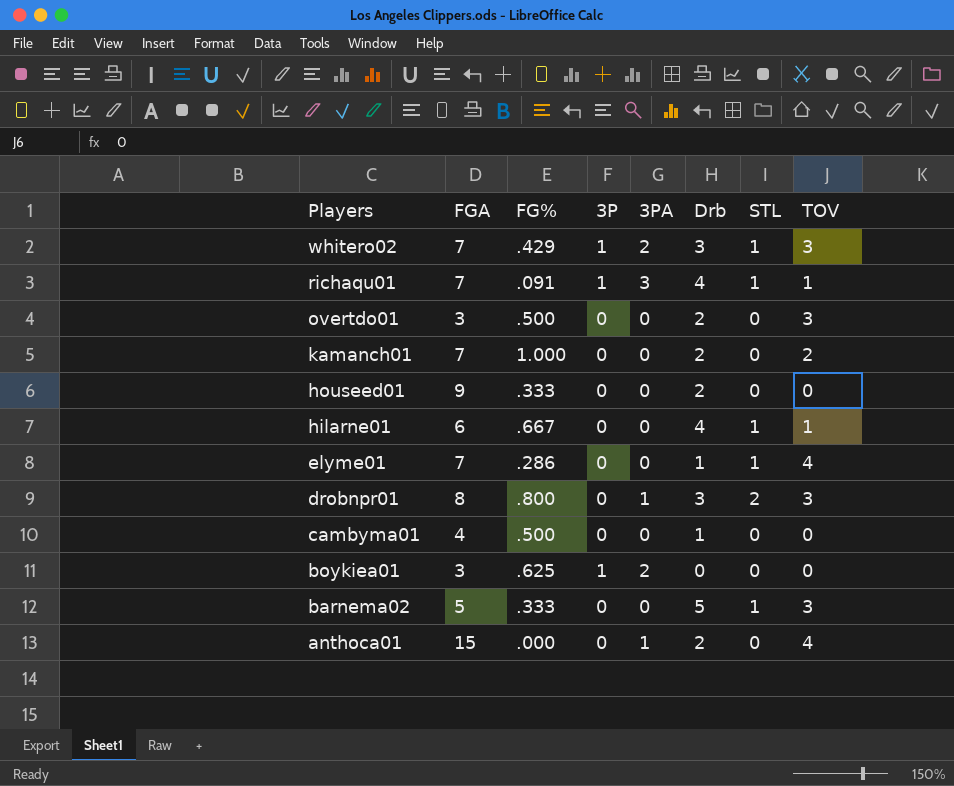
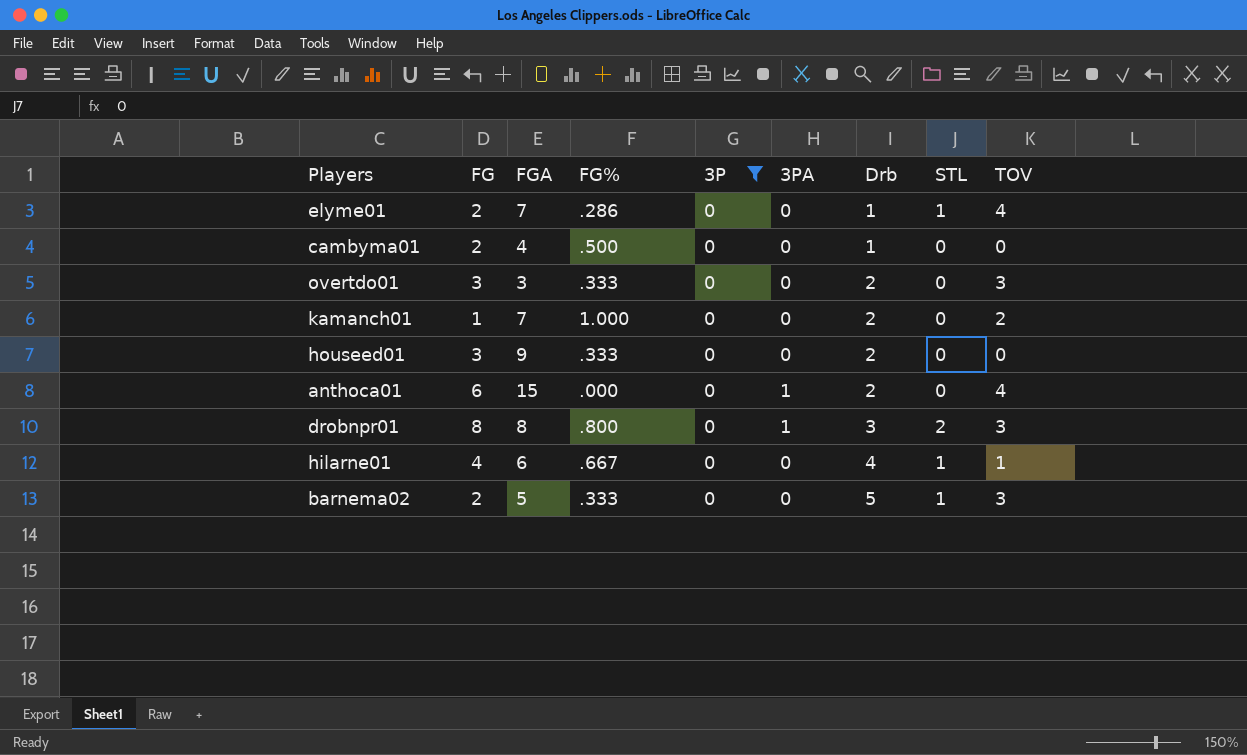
filter: none -> 3P = 0
row order: Players descending -> Drb ascending
column FG | position: none -> 2
overtdo01 | FG%: .500 -> .333

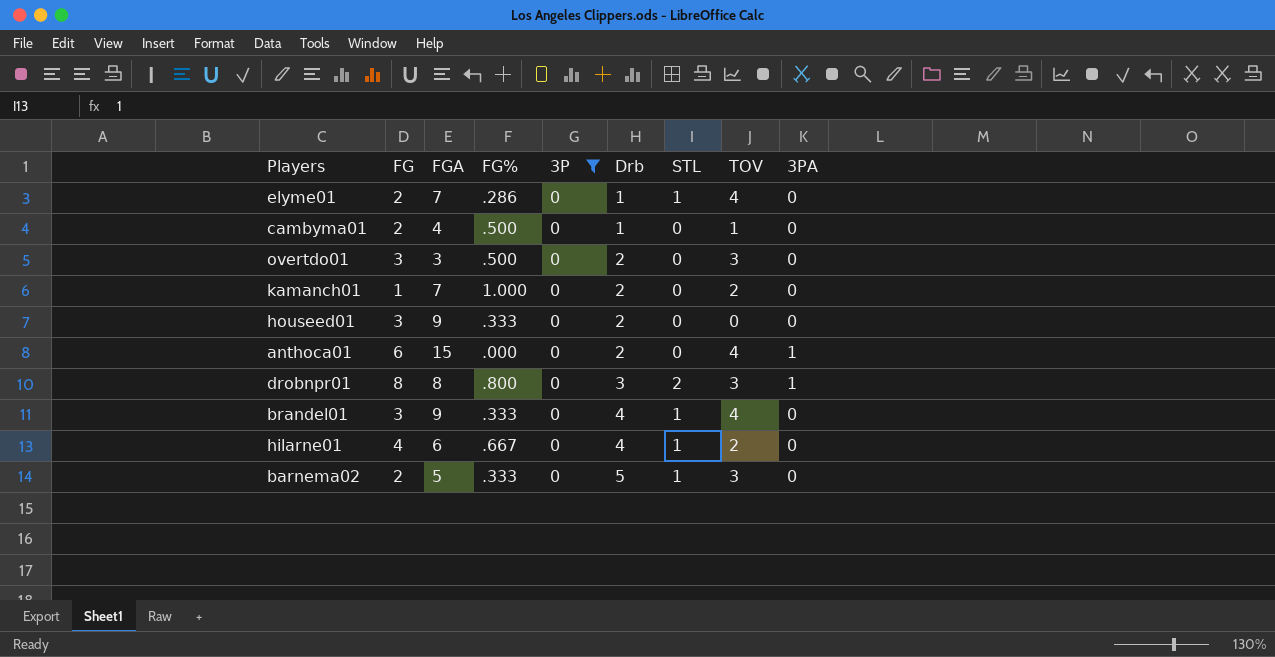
column 3PA | position: 6 -> 9
cambyma01 | TOV: 0 -> 1
overtdo01 | FG%: .333 -> .500
row brandel01: none -> 3 | 9 | .333 | 0 | 4 | 1 | 4 | 0
hilarne01 | TOV: 1 -> 2

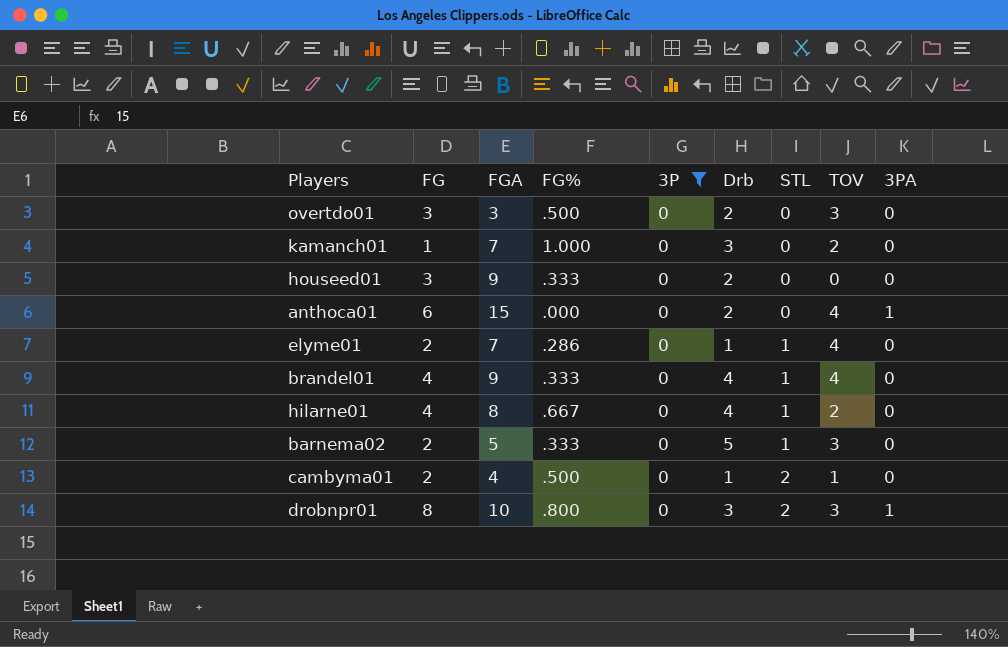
row order: Drb ascending -> STL ascending
kamanch01 | Drb: 2 -> 3
brandel01 | FG: 3 -> 4
hilarne01 | FGA: 6 -> 8
cambyma01 | STL: 0 -> 2
drobnpr01 | FGA: 8 -> 10

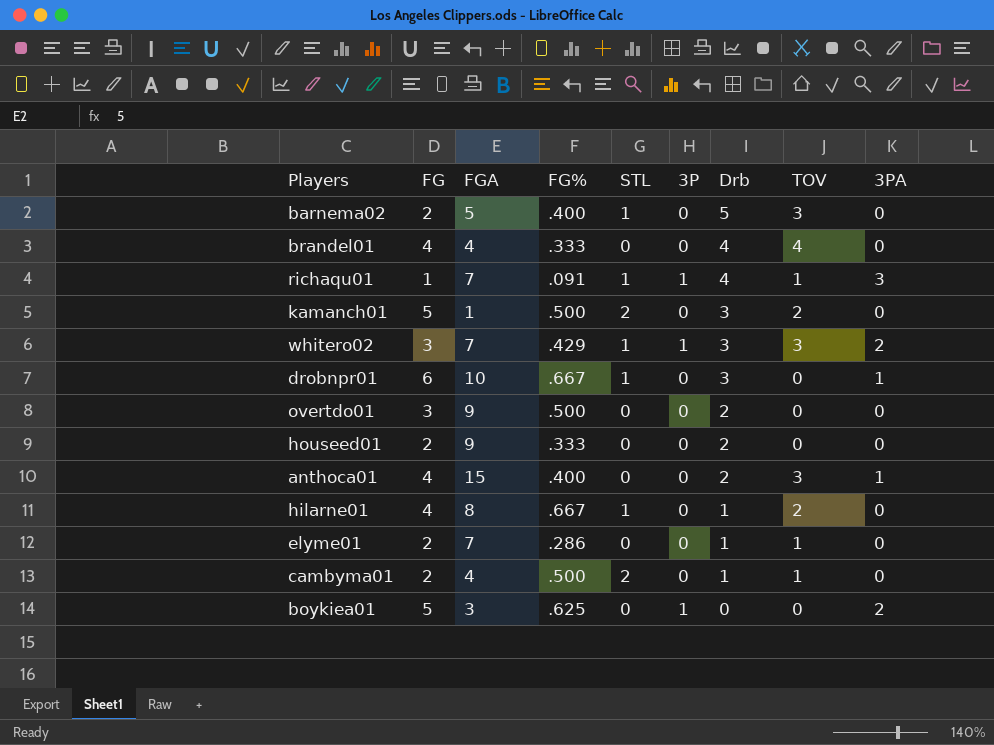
filter: 3P = 0 -> none
row order: STL ascending -> Drb descending
column STL | position: 7 -> 5
barnema02 | FG%: .333 -> .400
brandel01 | FGA: 9 -> 4
brandel01 | STL: 1 -> 0
kamanch01 | FG: 1 -> 5
kamanch01 | FGA: 7 -> 1
kamanch01 | FG%: 1.000 -> .500
kamanch01 | STL: 0 -> 2
drobnpr01 | FG: 8 -> 6
drobnpr01 | FG%: .800 -> .667
drobnpr01 | STL: 2 -> 1
drobnpr01 | TOV: 3 -> 0
overtdo01 | FGA: 3 -> 9
overtdo01 | TOV: 3 -> 0
houseed01 | FG: 3 -> 2
anthoca01 | FG: 6 -> 4
anthoca01 | FG%: .000 -> .400
anthoca01 | TOV: 4 -> 3
hilarne01 | Drb: 4 -> 1
elyme01 | STL: 1 -> 0
elyme01 | TOV: 4 -> 1

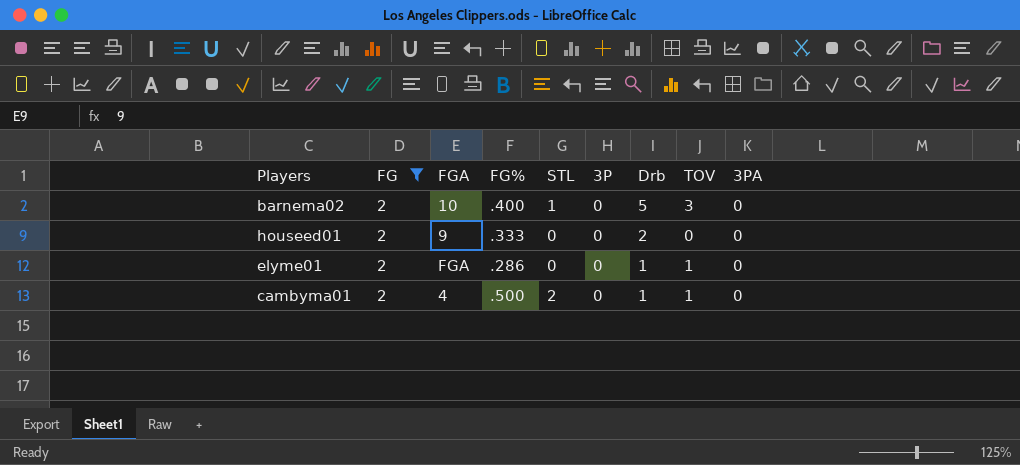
filter: none -> FG = 2
barnema02 | FGA: 5 -> 10
elyme01 | FGA: 7 -> FGA

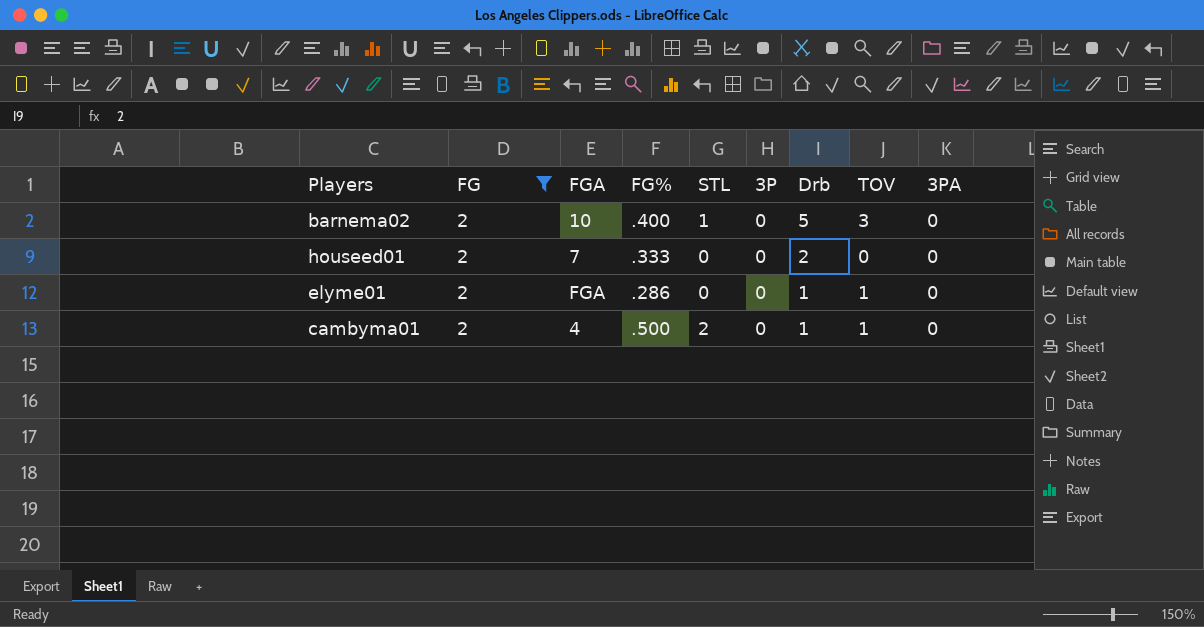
houseed01 | FGA: 9 -> 7

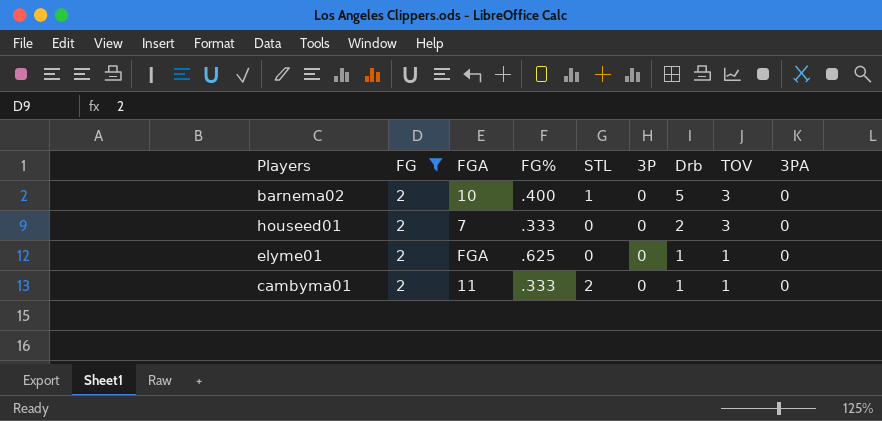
houseed01 | TOV: 0 -> 3
elyme01 | FG%: .286 -> .625
cambyma01 | FGA: 4 -> 11
cambyma01 | FG%: .500 -> .333

